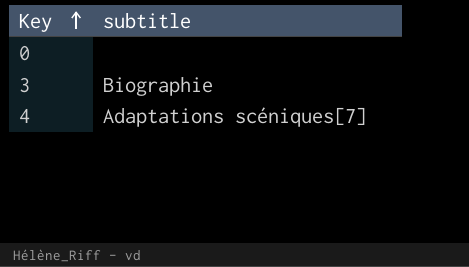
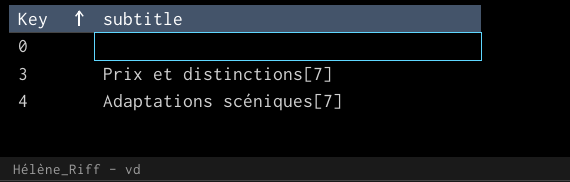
3 | subtitle: Biographie -> Prix et distinctions[7]

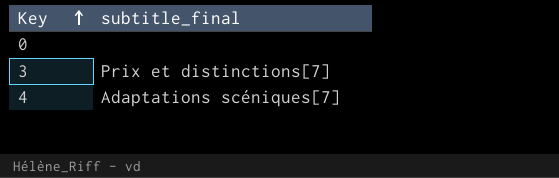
column name: subtitle -> subtitle_final

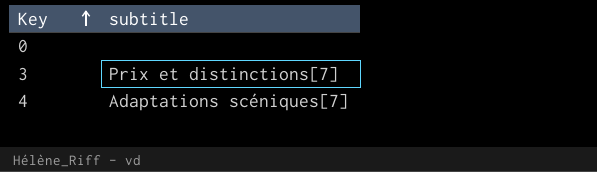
column name: subtitle_final -> subtitle

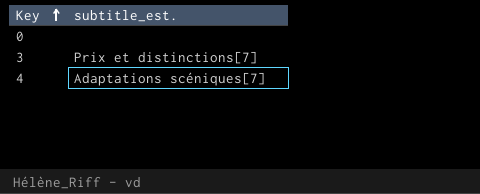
column name: subtitle -> subtitle_est.

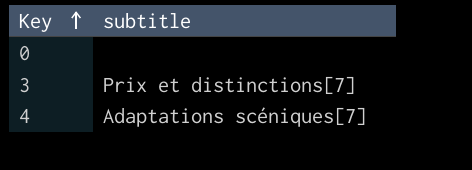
column name: subtitle_est. -> subtitle

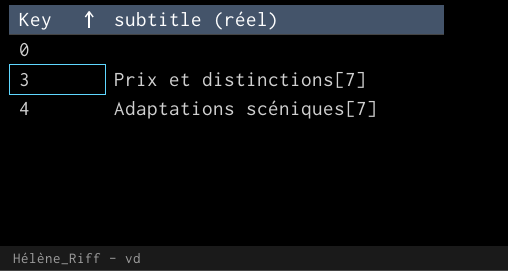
column name: subtitle -> subtitle (réel)

